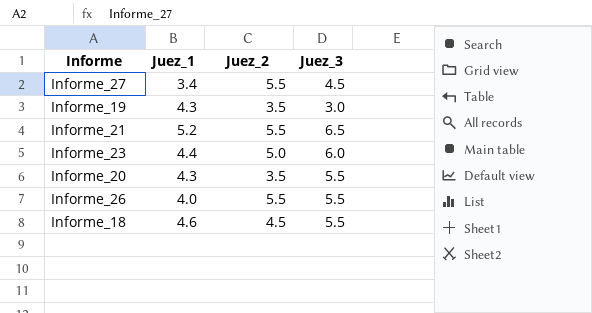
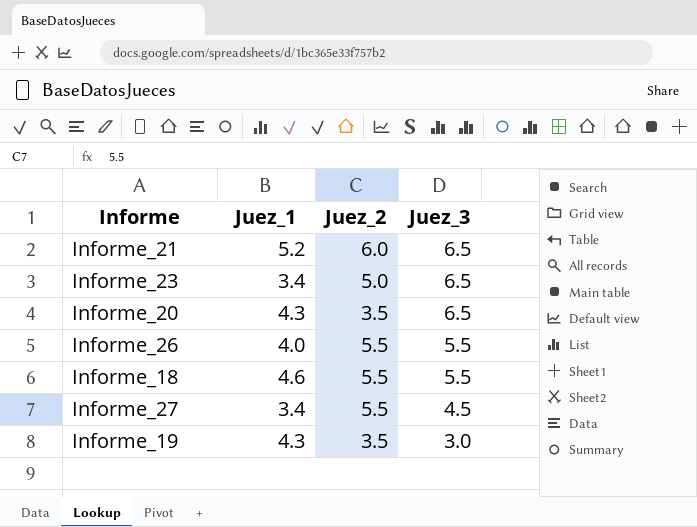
row order: none -> Juez_3 descending
Informe_21 | Juez_2: 5.5 -> 6.0
Informe_23 | Juez_1: 4.4 -> 3.4
Informe_23 | Juez_3: 6.0 -> 6.5
Informe_20 | Juez_3: 5.5 -> 6.5
Informe_18 | Juez_2: 4.5 -> 5.5

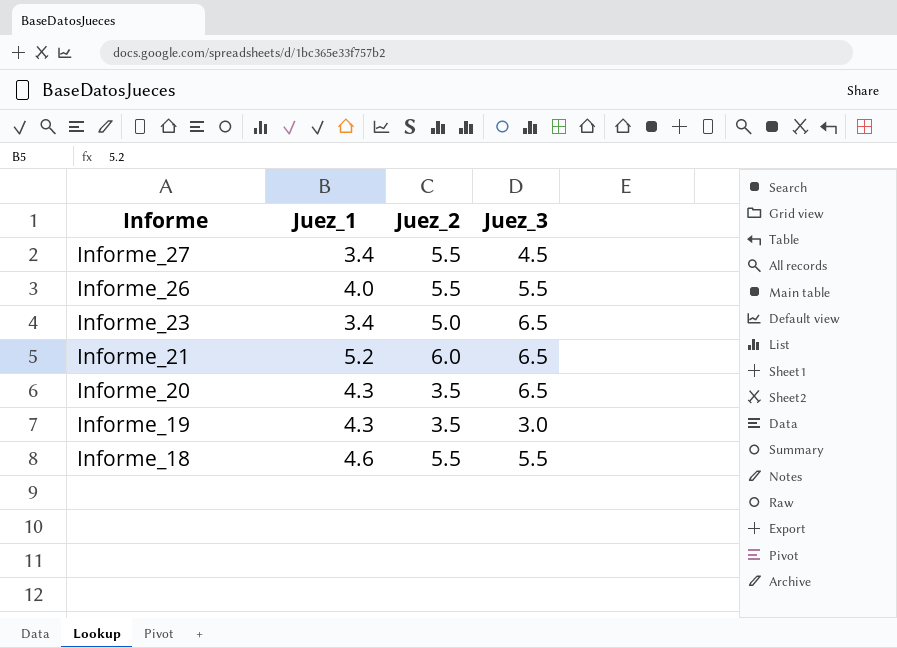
row order: Juez_3 descending -> Informe descending

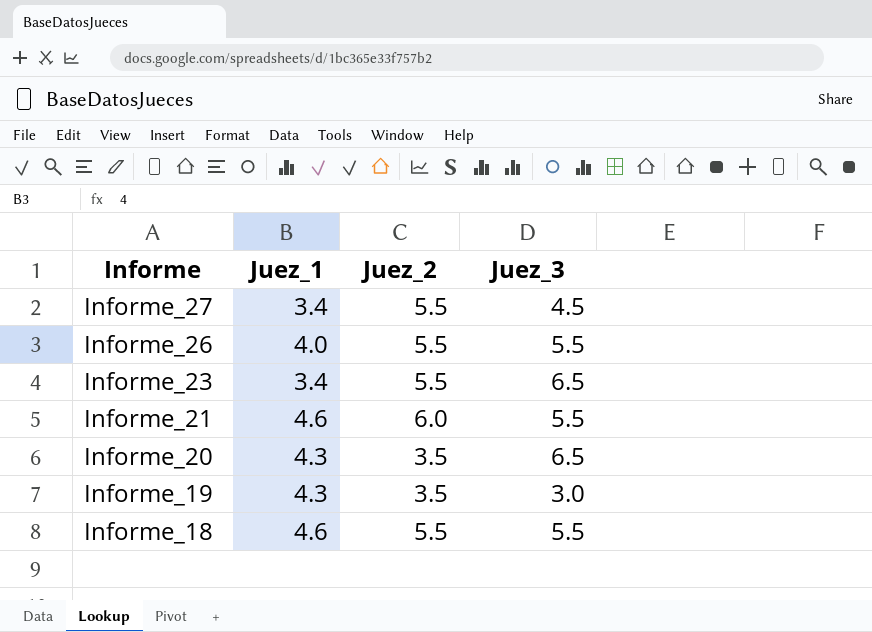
Informe_23 | Juez_2: 5.0 -> 5.5
Informe_21 | Juez_1: 5.2 -> 4.6
Informe_21 | Juez_3: 6.5 -> 5.5

